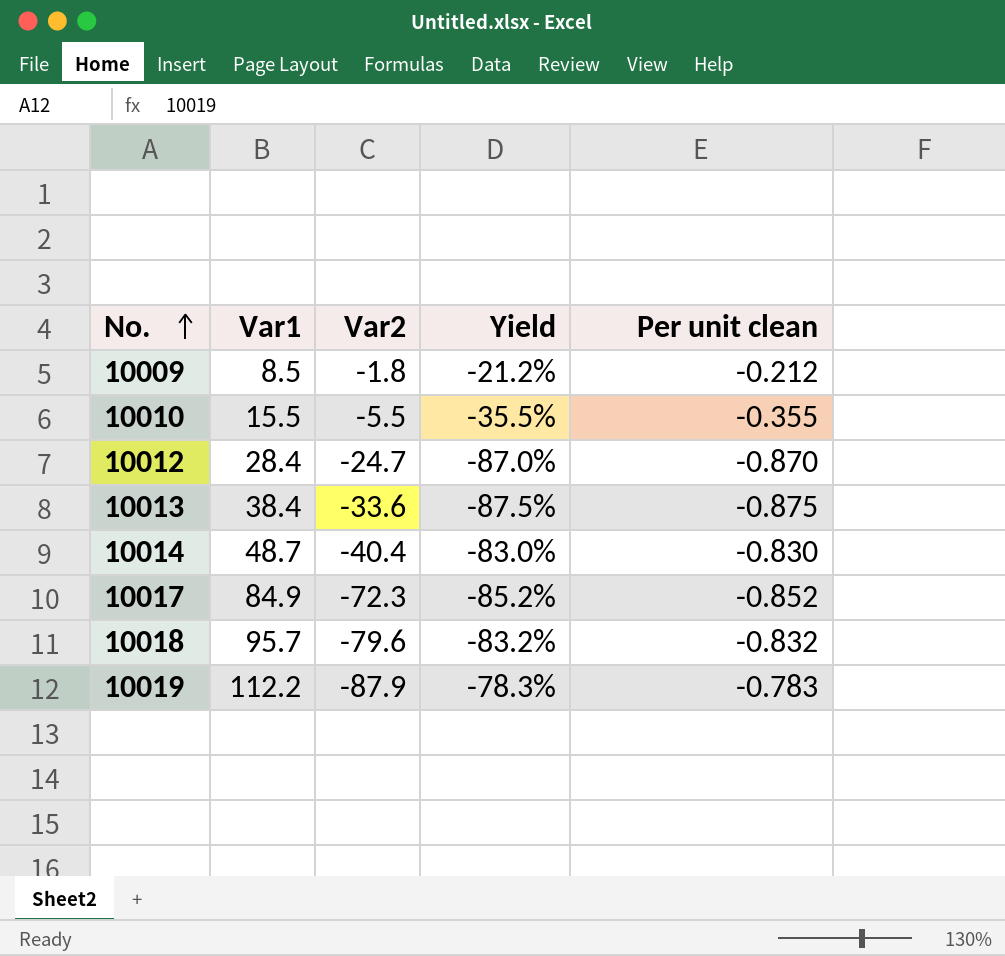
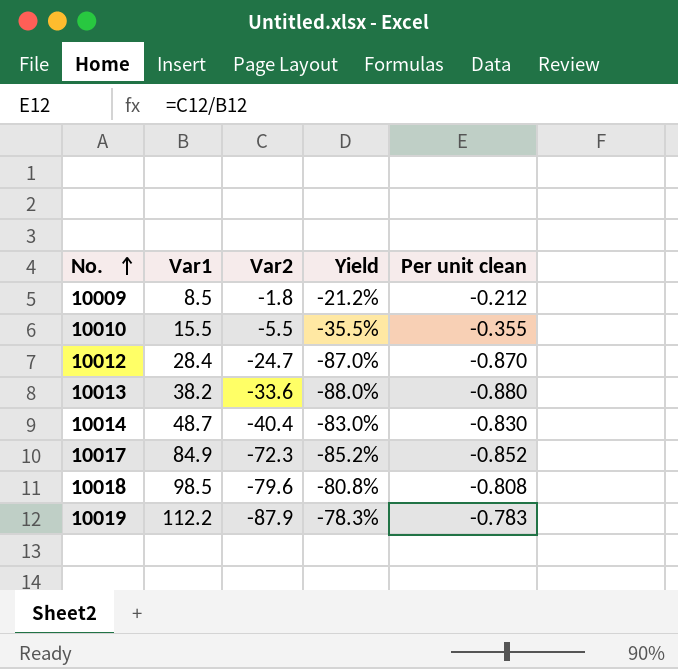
10013 | Var1: 38.4 -> 38.2
10013 | Yield: -87.5% -> -88.0%
10013 | Per unit clean: -0.875 -> -0.880
10018 | Var1: 95.7 -> 98.5
10018 | Yield: -83.2% -> -80.8%
10018 | Per unit clean: -0.832 -> -0.808

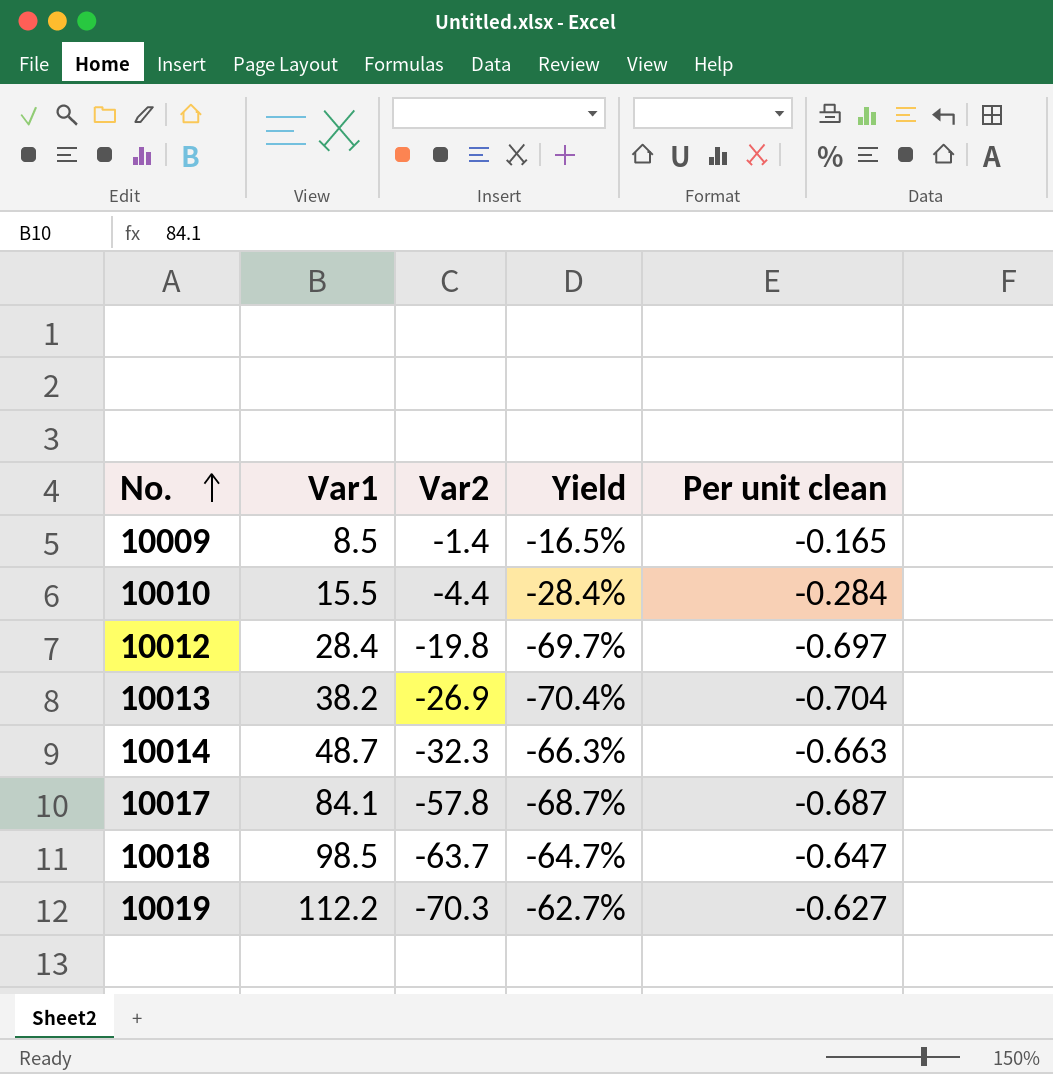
10009 | Var2: -1.8 -> -1.4
10009 | Yield: -21.2% -> -16.5%
10009 | Per unit clean: -0.212 -> -0.165
10010 | Var2: -5.5 -> -4.4
10010 | Yield: -35.5% -> -28.4%
10010 | Per unit clean: -0.355 -> -0.284
10012 | Var2: -24.7 -> -19.8
10012 | Yield: -87.0% -> -69.7%
10012 | Per unit clean: -0.870 -> -0.697
10013 | Var2: -33.6 -> -26.9
10013 | Yield: -88.0% -> -70.4%
10013 | Per unit clean: -0.880 -> -0.704
10014 | Var2: -40.4 -> -32.3
10014 | Yield: -83.0% -> -66.3%
10014 | Per unit clean: -0.830 -> -0.663
10017 | Var1: 84.9 -> 84.1
10017 | Var2: -72.3 -> -57.8
10017 | Yield: -85.2% -> -68.7%
10017 | Per unit clean: -0.852 -> -0.687
10018 | Var2: -79.6 -> -63.7
10018 | Yield: -80.8% -> -64.7%
10018 | Per unit clean: -0.808 -> -0.647
10019 | Var2: -87.9 -> -70.3
10019 | Yield: -78.3% -> -62.7%
10019 | Per unit clean: -0.783 -> -0.627

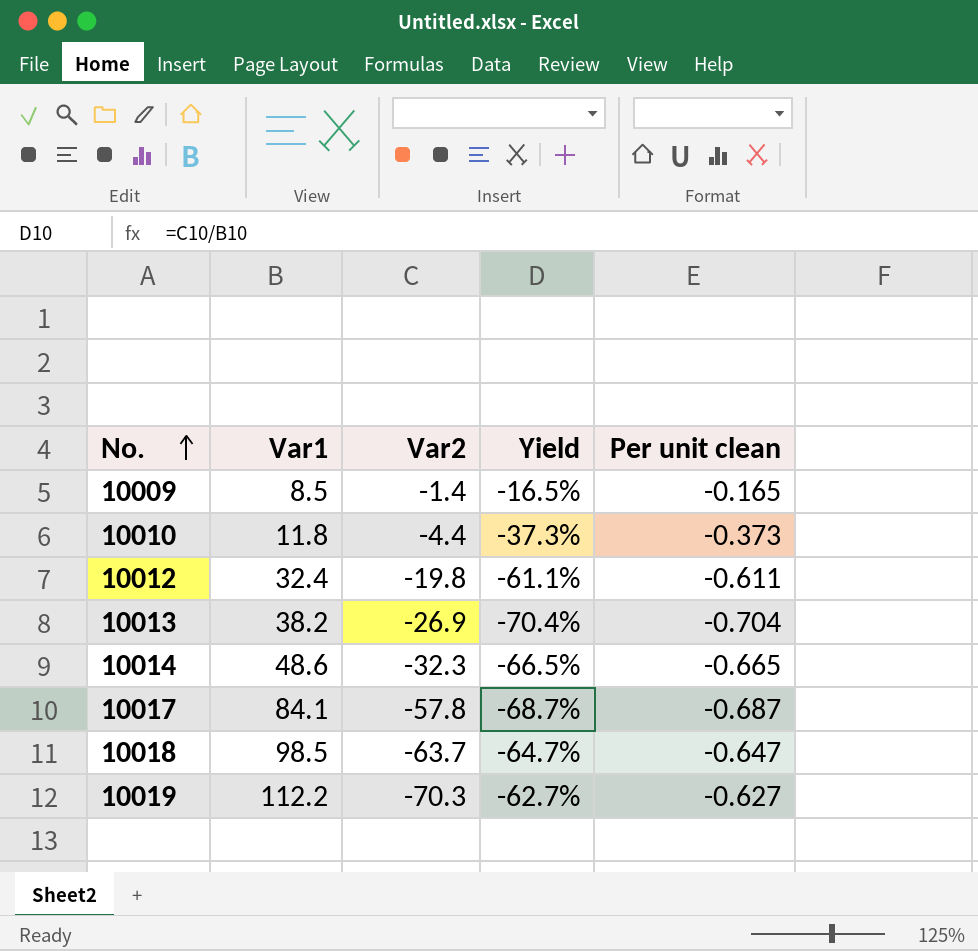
10010 | Var1: 15.5 -> 11.8
10010 | Yield: -28.4% -> -37.3%
10010 | Per unit clean: -0.284 -> -0.373
10012 | Var1: 28.4 -> 32.4
10012 | Yield: -69.7% -> -61.1%
10012 | Per unit clean: -0.697 -> -0.611
10014 | Var1: 48.7 -> 48.6
10014 | Yield: -66.3% -> -66.5%
10014 | Per unit clean: -0.663 -> -0.665

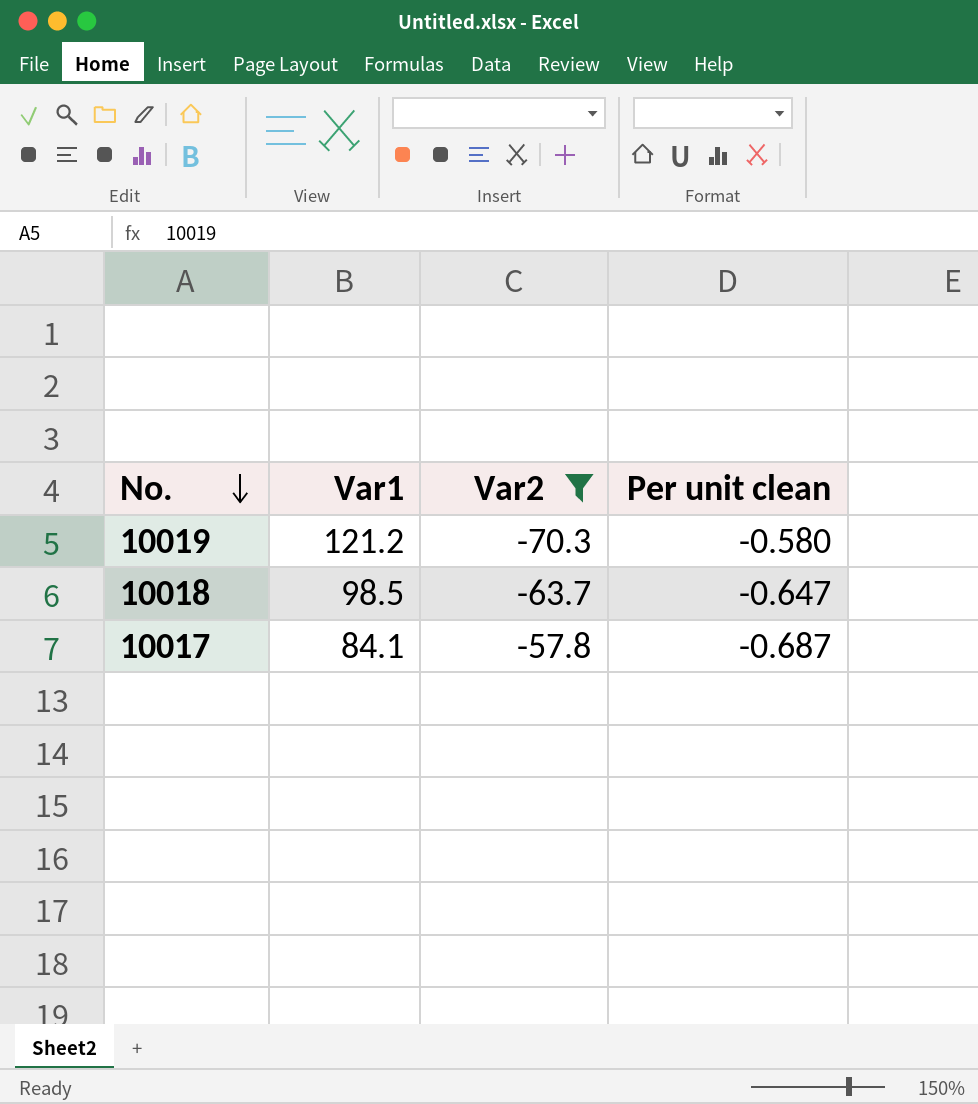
filter: none -> Var2 <= -57.8
row order: No. ascending -> No. descending
column Yield | formula: [Var2] / [Var1] -> none
10019 | Var1: 112.2 -> 121.2
10019 | Per unit clean: -0.627 -> -0.580

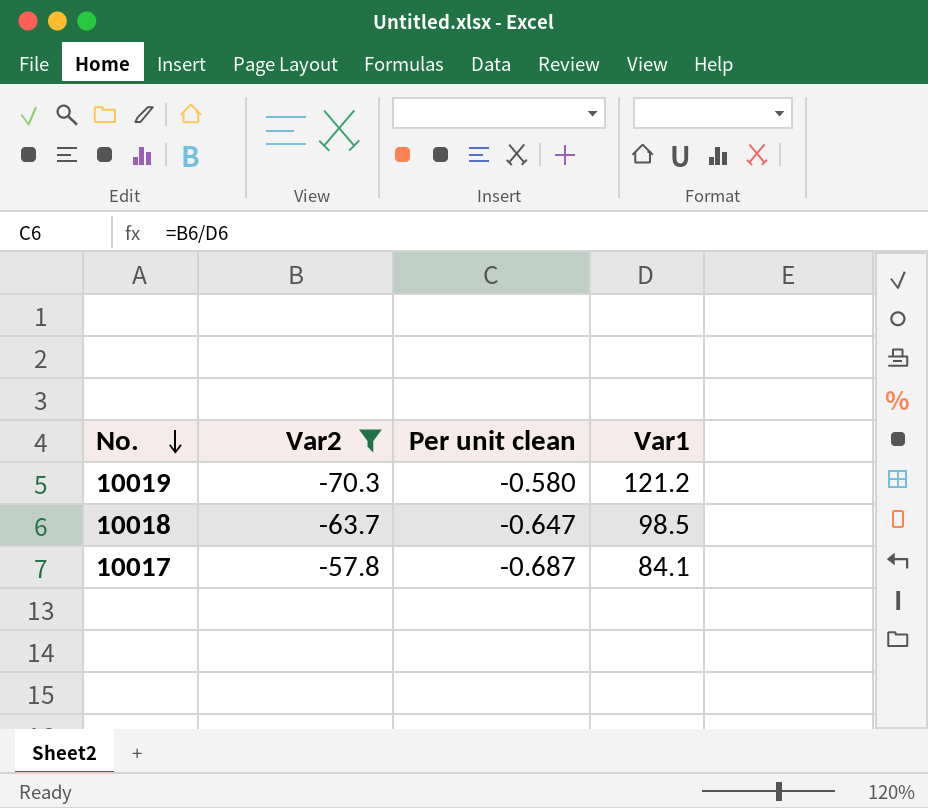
column Var1 | position: 2 -> 4

